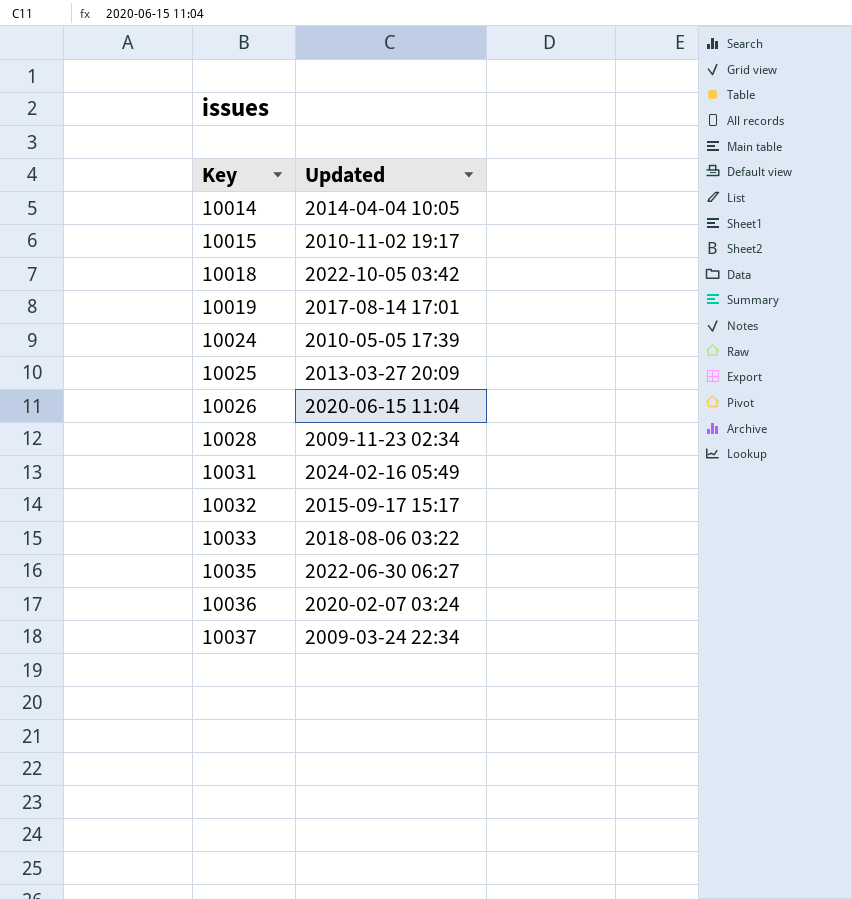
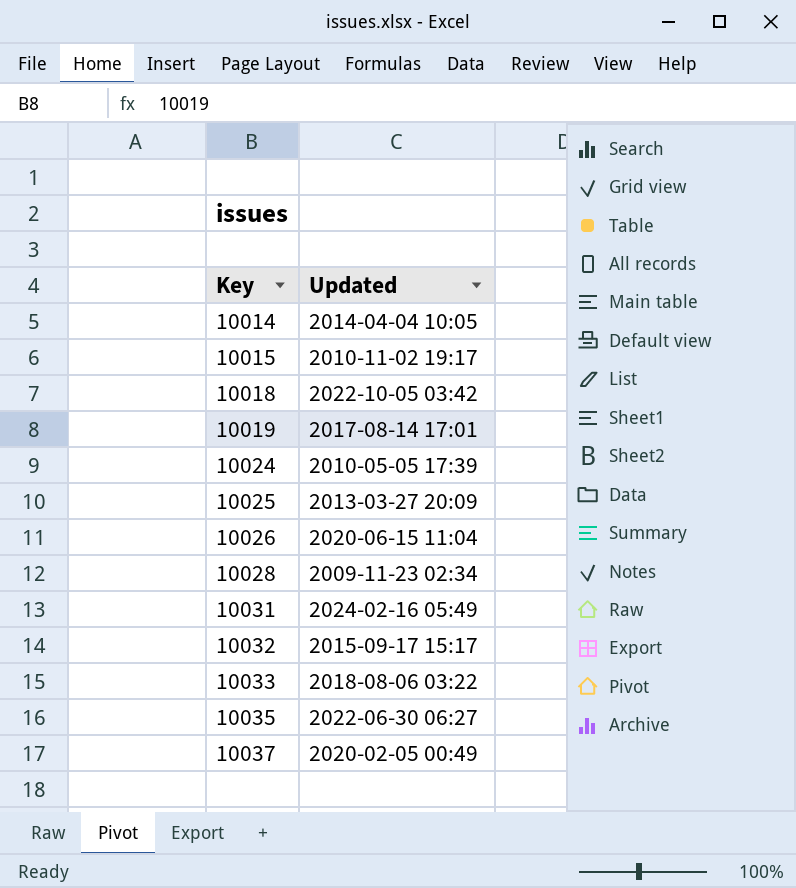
row 10036: 2020-02-07 03:24 -> none
10037 | Updated: 2009-03-24 22:34 -> 2020-02-05 00:49

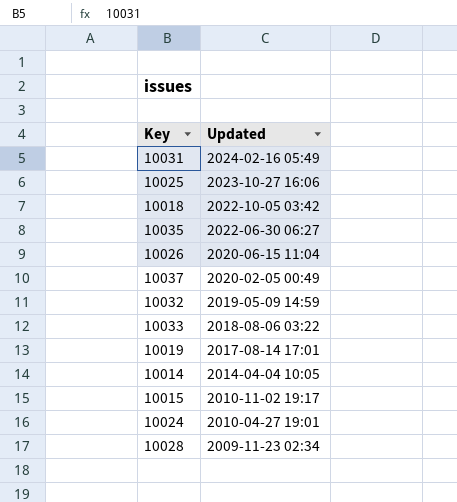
row order: Key ascending -> Updated descending
10025 | Updated: 2013-03-27 20:09 -> 2023-10-27 16:06
10032 | Updated: 2015-09-17 15:17 -> 2019-05-09 14:59
10024 | Updated: 2010-05-05 17:39 -> 2010-04-27 19:01

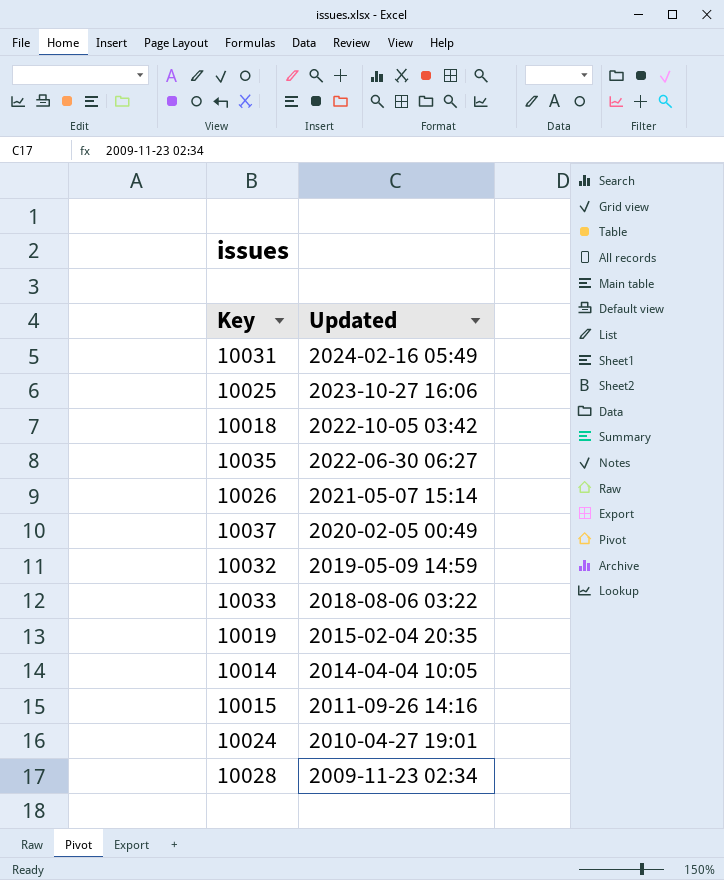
10026 | Updated: 2020-06-15 11:04 -> 2021-05-07 15:14
10019 | Updated: 2017-08-14 17:01 -> 2015-02-04 20:35
10015 | Updated: 2010-11-02 19:17 -> 2011-09-26 14:16

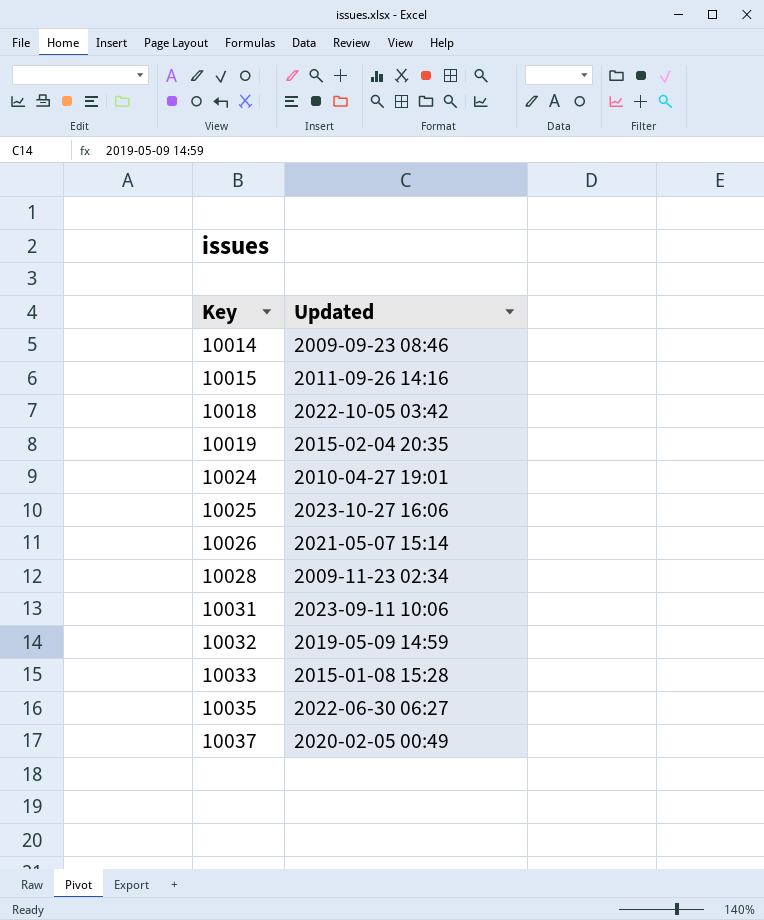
row order: Updated descending -> Key ascending
10014 | Updated: 2014-04-04 10:05 -> 2009-09-23 08:46
10031 | Updated: 2024-02-16 05:49 -> 2023-09-11 10:06
10033 | Updated: 2018-08-06 03:22 -> 2015-01-08 15:28

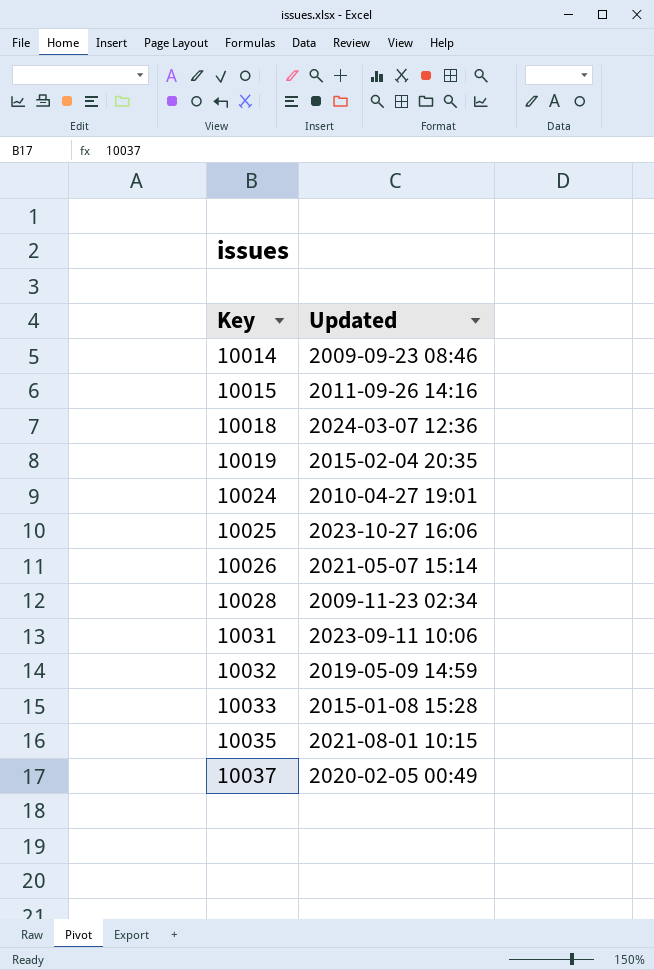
10018 | Updated: 2022-10-05 03:42 -> 2024-03-07 12:36
10035 | Updated: 2022-06-30 06:27 -> 2021-08-01 10:15

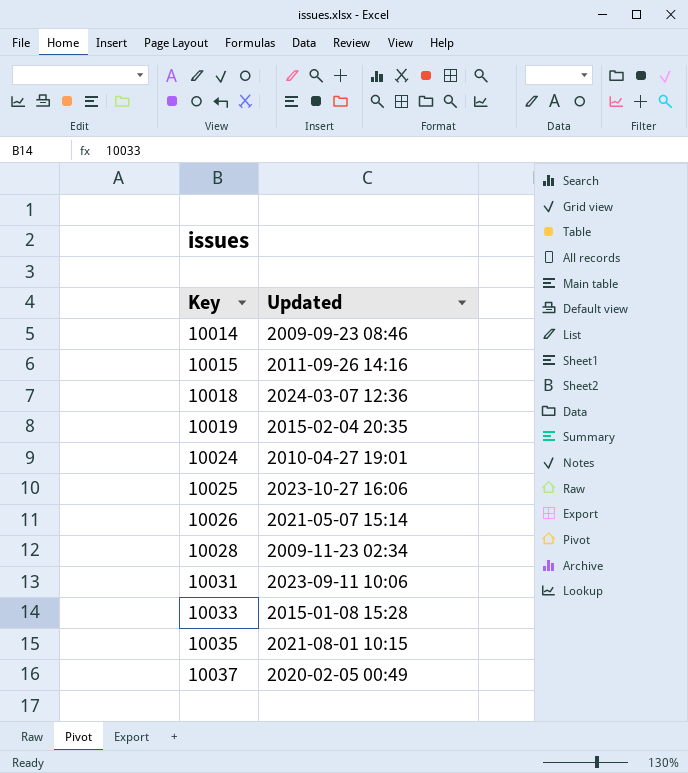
row 10032: 2019-05-09 14:59 -> none

